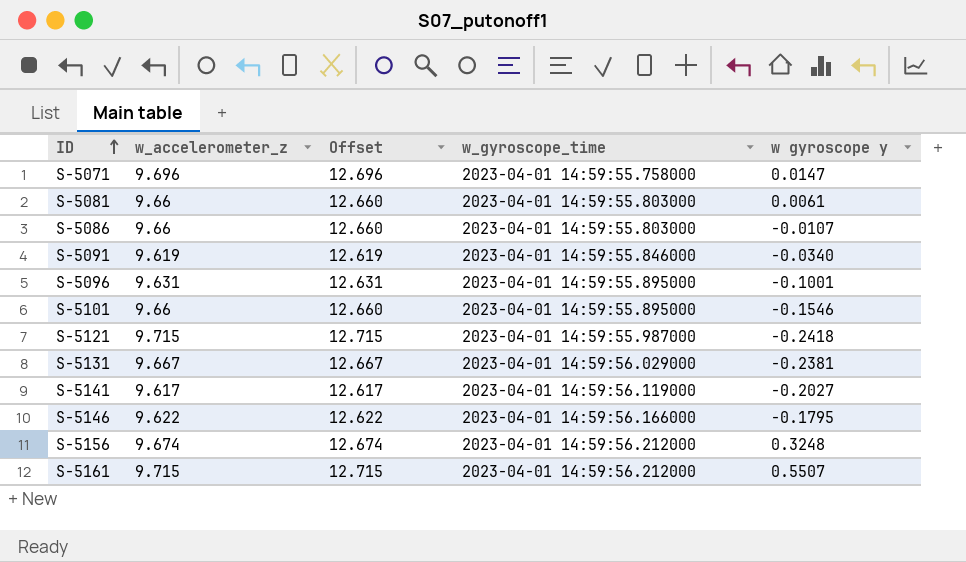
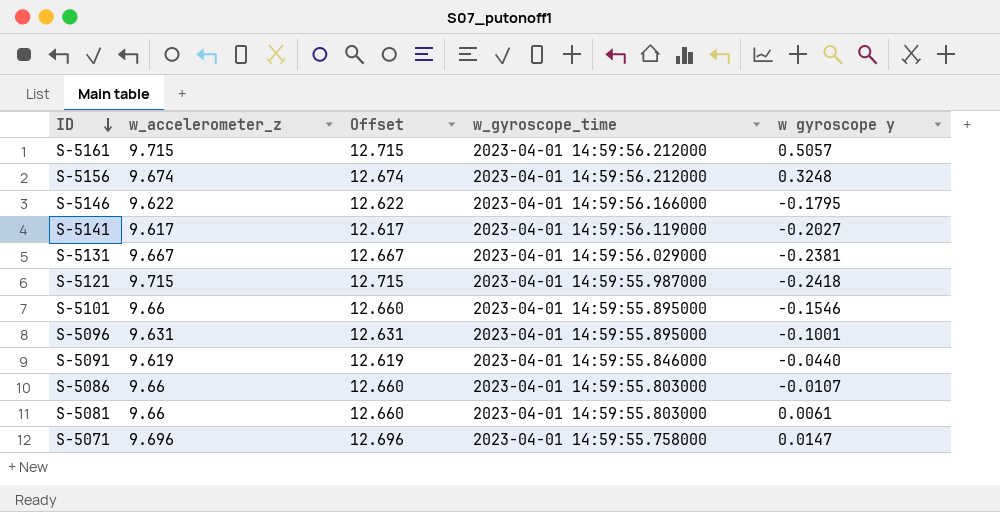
row order: ID ascending -> ID descending
S-5161 | w gyroscope y: 0.5507 -> 0.5057
S-5091 | w gyroscope y: -0.0340 -> -0.0440

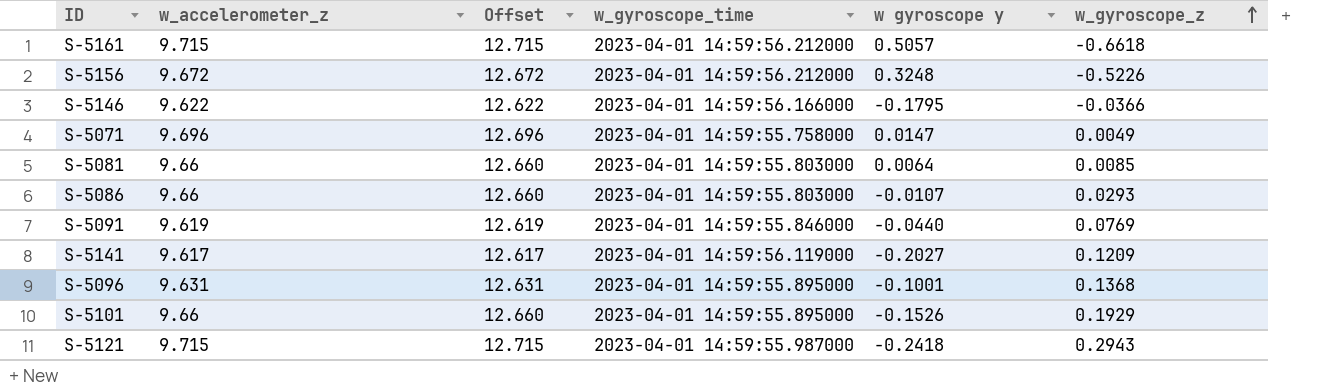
row order: ID descending -> w_gyroscope_z ascending
column w_gyroscope_z | position: none -> 6
row S-5131: 9.667 | 12.667 | 2023-04-01 14:59:56.029000 | -0.2381 -> none
S-5156 | w_accelerometer_z: 9.674 -> 9.672
S-5156 | Offset: 12.674 -> 12.672
S-5081 | w gyroscope y: 0.0061 -> 0.0064
S-5101 | w gyroscope y: -0.1546 -> -0.1526

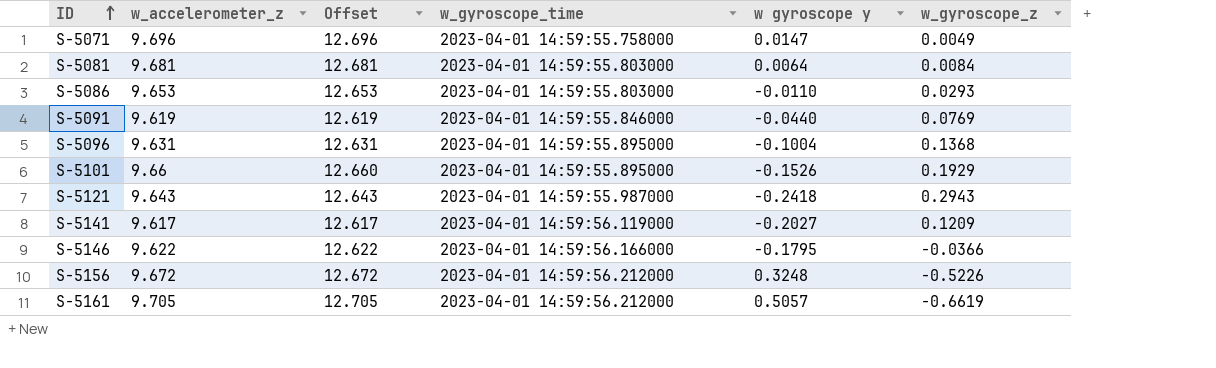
row order: w_gyroscope_z ascending -> ID ascending
S-5081 | w_accelerometer_z: 9.66 -> 9.681
S-5081 | Offset: 12.660 -> 12.681
S-5081 | w_gyroscope_z: 0.0085 -> 0.0084
S-5086 | w_accelerometer_z: 9.66 -> 9.653
S-5086 | Offset: 12.660 -> 12.653
S-5086 | w gyroscope y: -0.0107 -> -0.0110
S-5096 | w gyroscope y: -0.1001 -> -0.1004
S-5121 | w_accelerometer_z: 9.715 -> 9.643
S-5121 | Offset: 12.715 -> 12.643
S-5161 | w_accelerometer_z: 9.715 -> 9.705
S-5161 | Offset: 12.715 -> 12.705
S-5161 | w_gyroscope_z: -0.6618 -> -0.6619

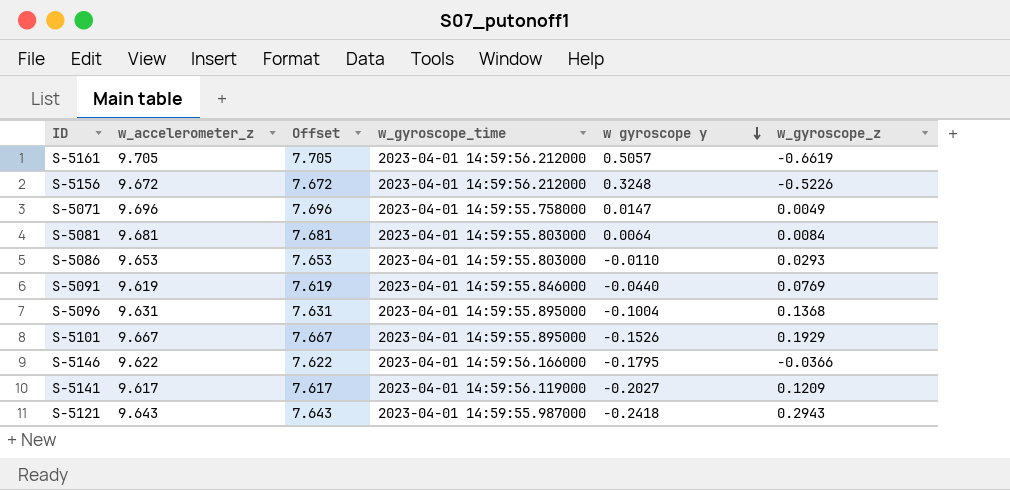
row order: ID ascending -> w gyroscope y descending
column Offset | formula: [w_accelerometer_z] + 3 -> [w_accelerometer_z] - 2
S-5101 | w_accelerometer_z: 9.66 -> 9.667

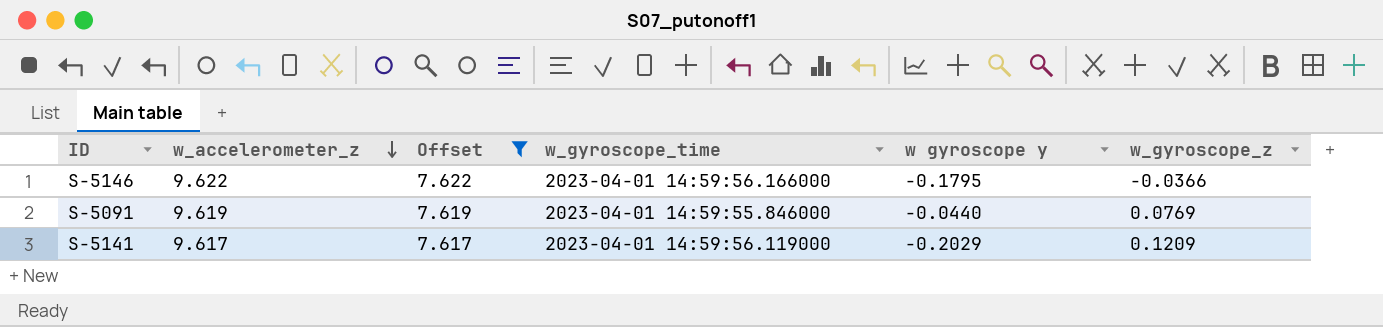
filter: none -> Offset <= 7.622
row order: w gyroscope y descending -> w_accelerometer_z descending
S-5141 | w gyroscope y: -0.2027 -> -0.2029

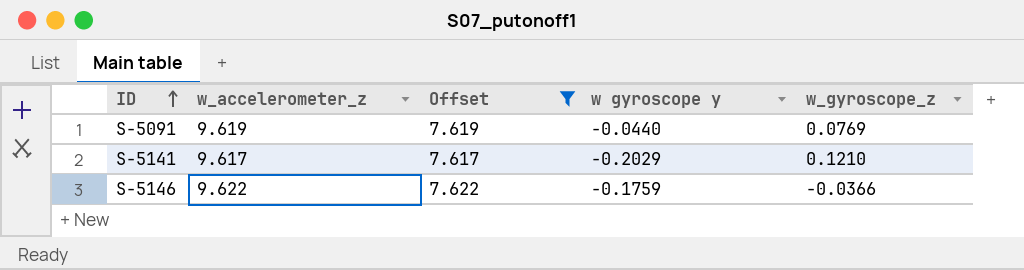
row order: w_accelerometer_z descending -> ID ascending
column w_gyroscope_time | position: 4 -> none
S-5141 | w_gyroscope_z: 0.1209 -> 0.1210
S-5146 | w gyroscope y: -0.1795 -> -0.1759

